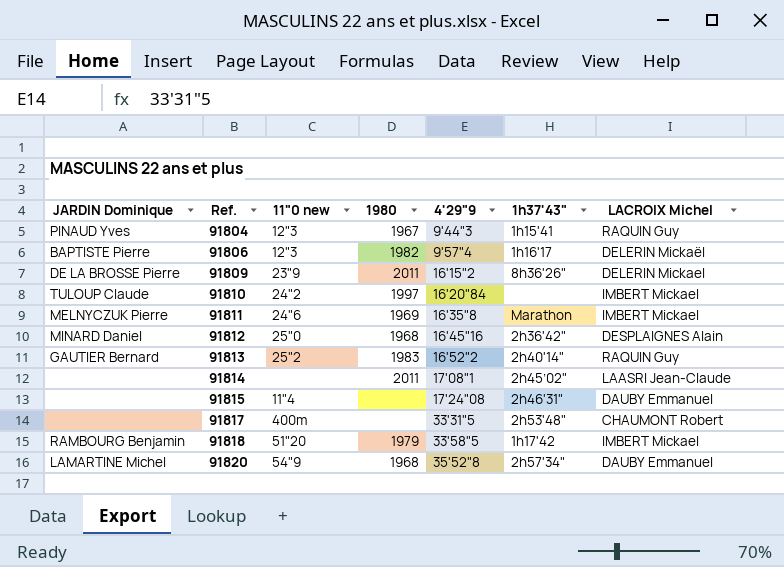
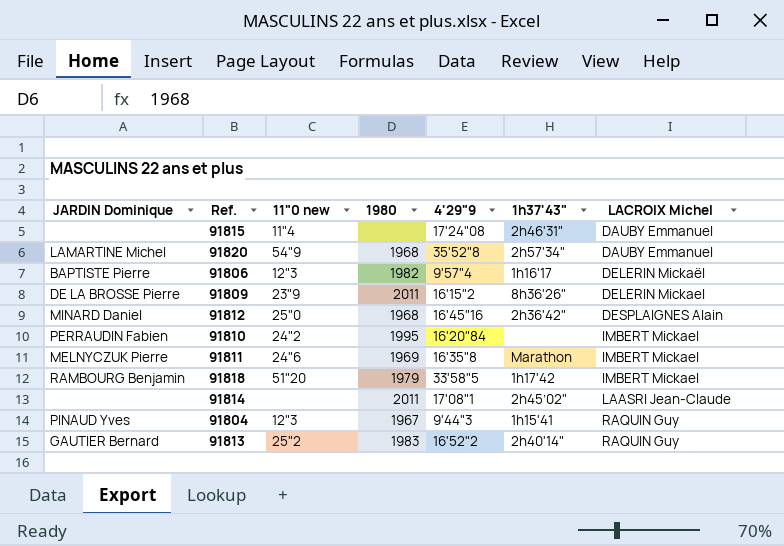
row order: Ref. ascending -> LACROIX Michel ascending
row 91817: none | 400m | none | 33'31"5 | 2h53'48" | CHAUMONT Robert -> none
91810 | JARDIN Dominique: TULOUP Claude -> PERRAUDIN Fabien
91810 | 1980: 1997 -> 1995

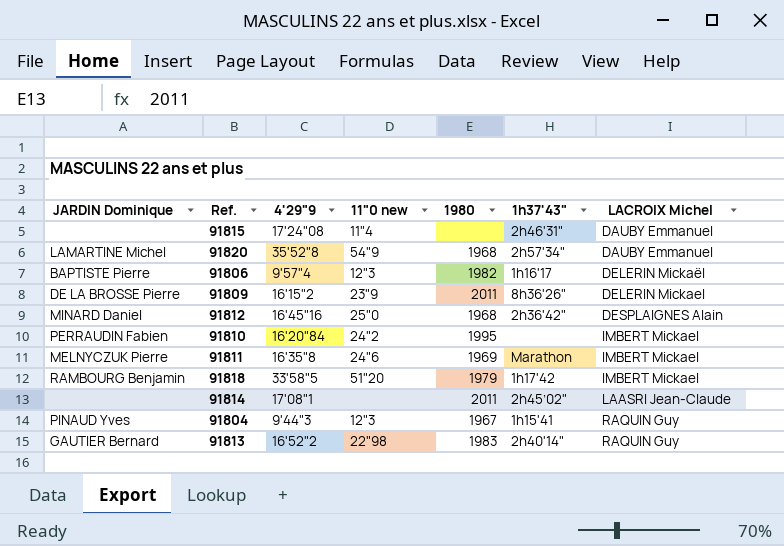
column 4'29"9 | position: 5 -> 3
91813 | 11"0 new: 25"2 -> 22"98

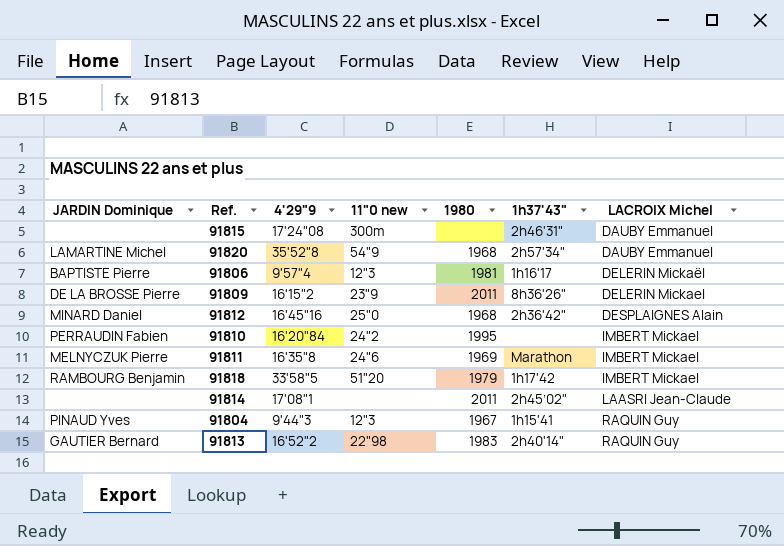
91815 | 11"0 new: 11"4 -> 300m
91806 | 1980: 1982 -> 1981

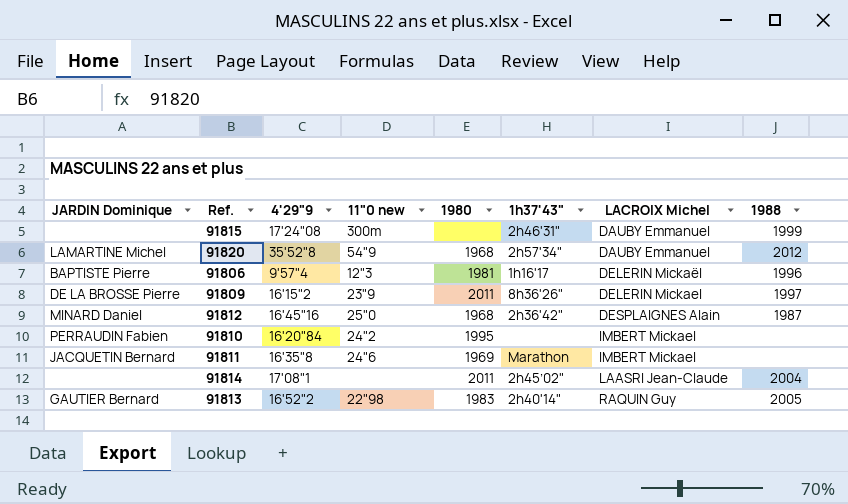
column 1988 | position: none -> 8
row 91818: RAMBOURG Benjamin | 33'58"5 | 51"20 | 1979 | 1h17'42 | IMBERT Mickael -> none
row 91804: PINAUD Yves | 9'44"3 | 12"3 | 1967 | 1h15'41 | RAQUIN Guy -> none
91811 | JARDIN Dominique: MELNYCZUK Pierre -> JACQUETIN Bernard

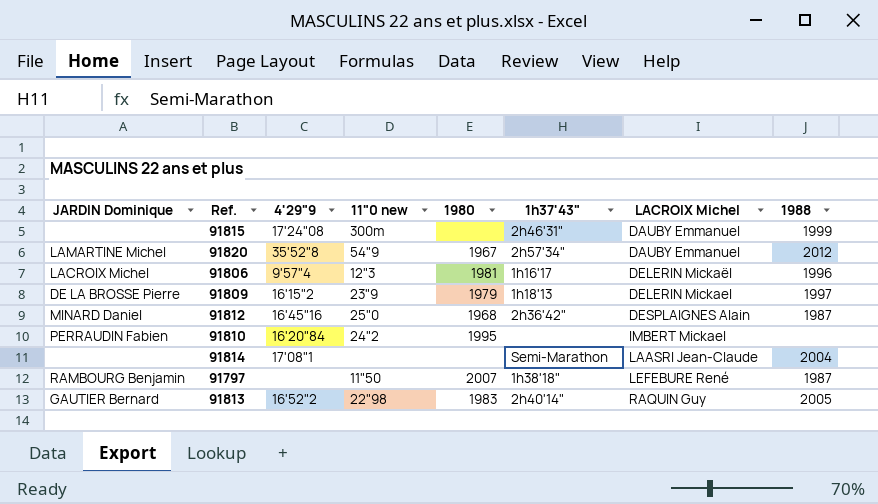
row 91811: JACQUETIN Bernard | 16'35"8 | 24"6 | 1969 | Marathon | IMBERT Mickael | none -> none
91820 | 1980: 1968 -> 1967
91806 | JARDIN Dominique: BAPTISTE Pierre -> LACROIX Michel
91809 | 1980: 2011 -> 1979
91809 | 1h37'43": 8h36'26" -> 1h18'13
91814 | 1980: 2011 -> none
91814 | 1h37'43": 2h45’02" -> Semi-Marathon
row 91797: none -> RAMBOURG Benjamin | none | 11"50 | 2007 | 1h38'18" | LEFEBURE René | 1987

